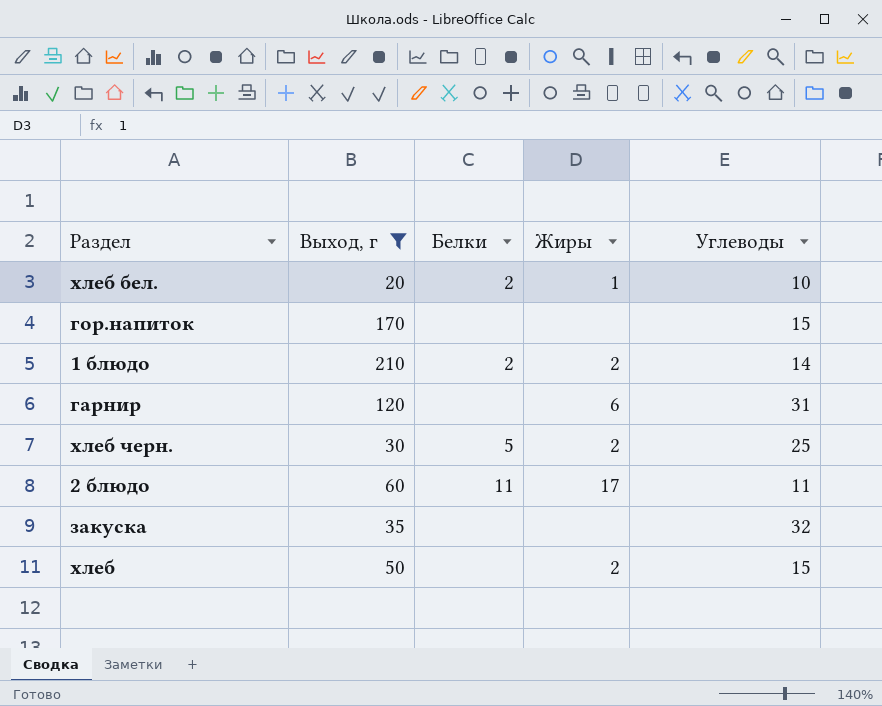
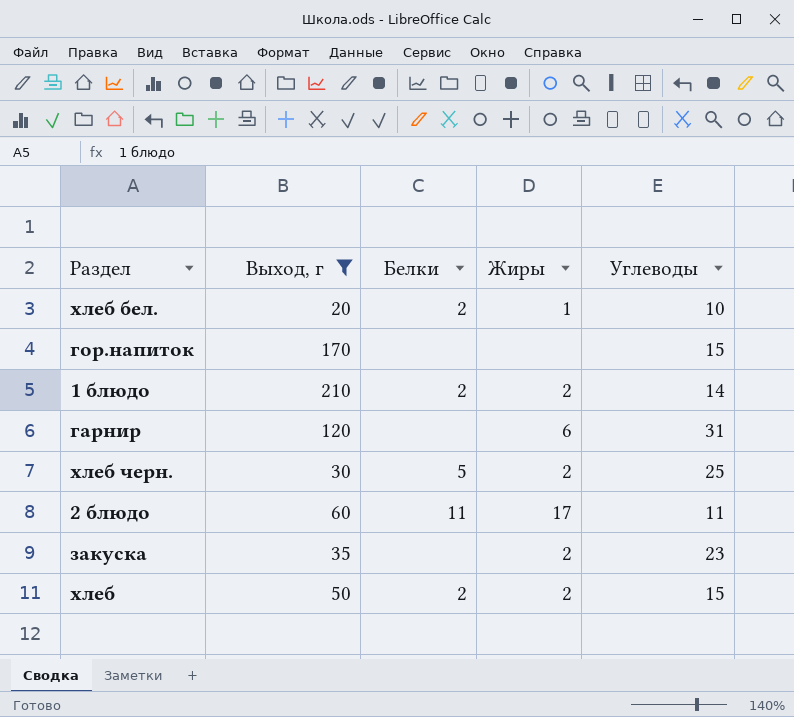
закуска | Жиры: none -> 2
закуска | Углеводы: 32 -> 23
хлеб | Белки: none -> 2

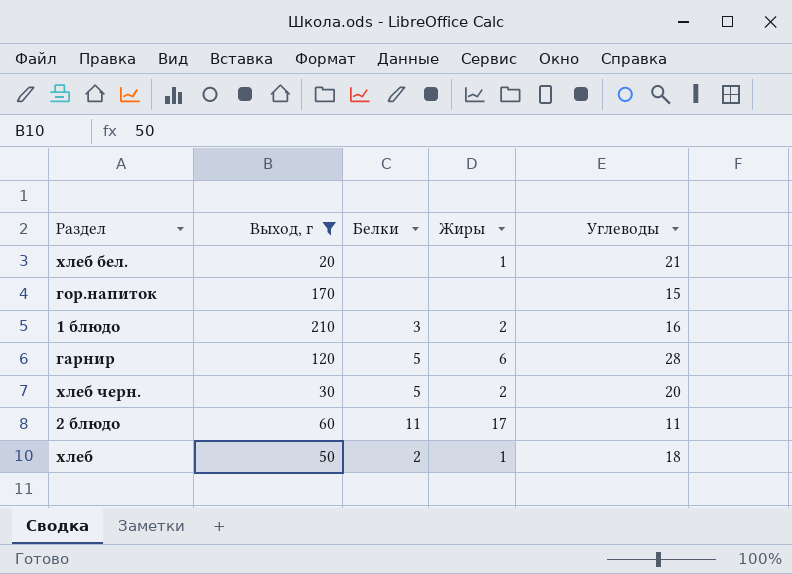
row закуска: 35 | none | 2 | 23 -> none
хлеб бел. | Белки: 2 -> none
хлеб бел. | Углеводы: 10 -> 21
1 блюдо | Белки: 2 -> 3
1 блюдо | Углеводы: 14 -> 16
гарнир | Белки: none -> 5
гарнир | Углеводы: 31 -> 28
хлеб черн. | Углеводы: 25 -> 20
хлеб | Жиры: 2 -> 1
хлеб | Углеводы: 15 -> 18

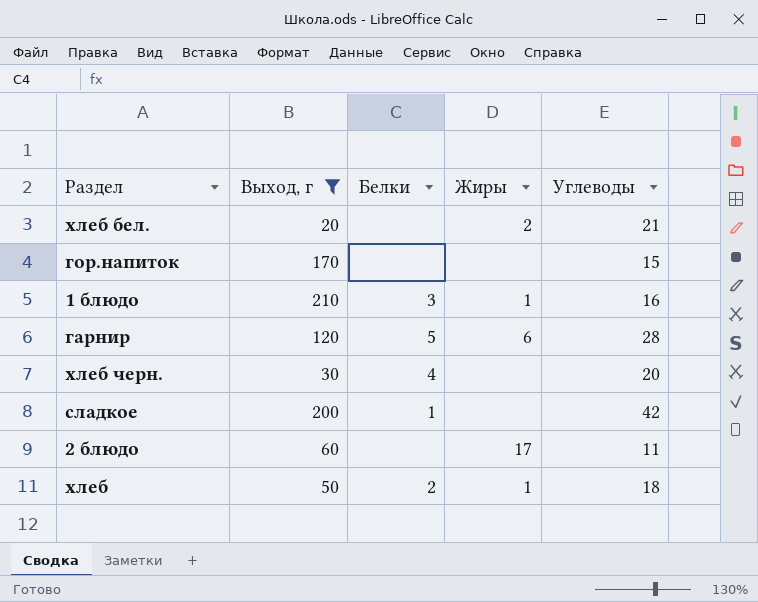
хлеб бел. | Жиры: 1 -> 2
1 блюдо | Жиры: 2 -> 1
хлеб черн. | Белки: 5 -> 4
хлеб черн. | Жиры: 2 -> none
row сладкое: none -> 200 | 1 | none | 42
2 блюдо | Белки: 11 -> none

